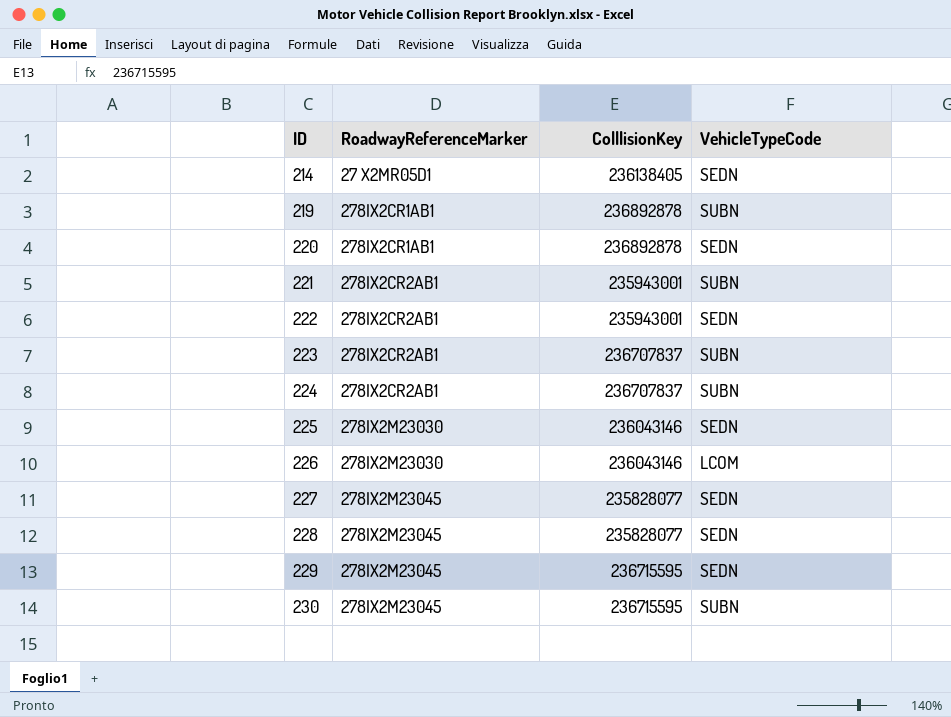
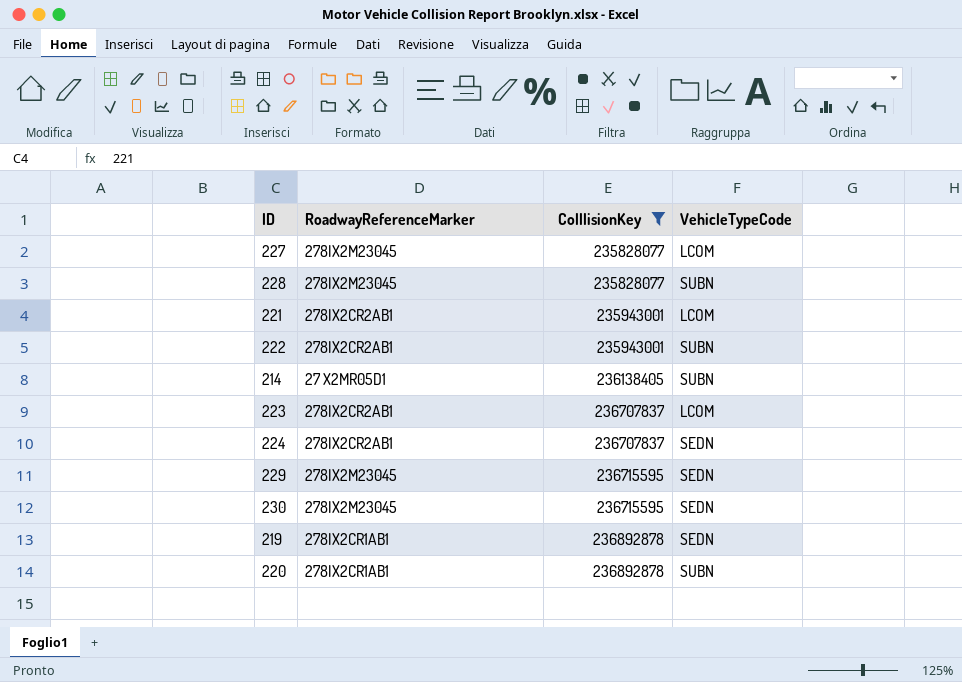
filter: none -> ColllisionKey != 236043146
row order: ID ascending -> ColllisionKey ascending
227 | VehicleTypeCode: SEDN -> LCOM
228 | VehicleTypeCode: SEDN -> SUBN
221 | VehicleTypeCode: SUBN -> LCOM
222 | VehicleTypeCode: SEDN -> SUBN
214 | VehicleTypeCode: SEDN -> SUBN
223 | VehicleTypeCode: SUBN -> LCOM
224 | VehicleTypeCode: SUBN -> SEDN
230 | VehicleTypeCode: SUBN -> SEDN
219 | VehicleTypeCode: SUBN -> SEDN
220 | VehicleTypeCode: SEDN -> SUBN

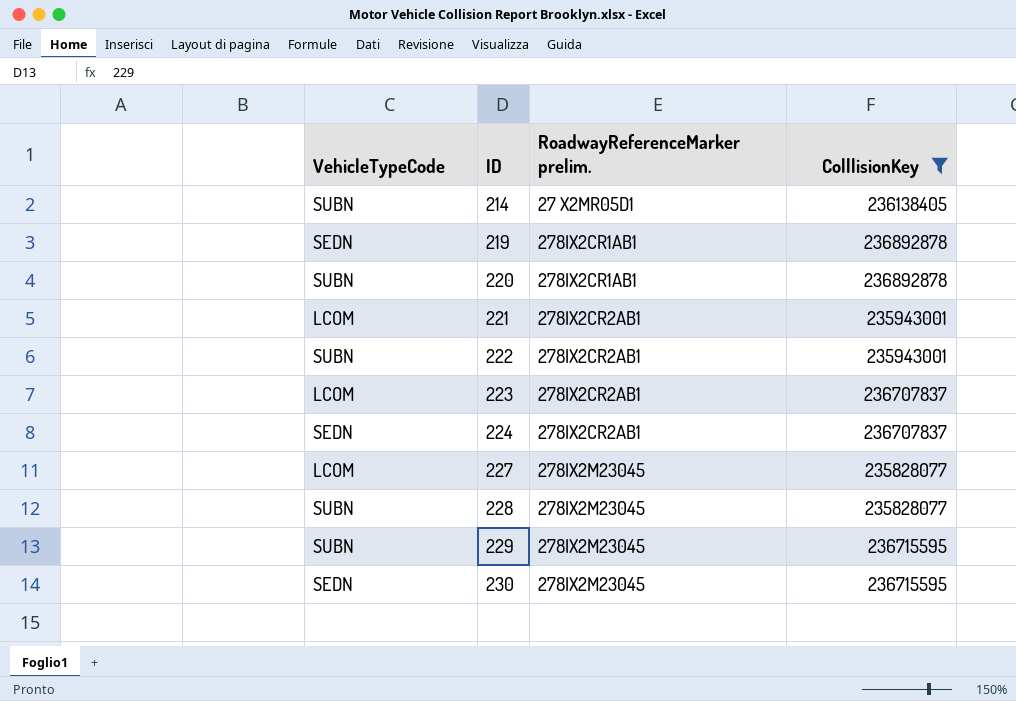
row order: ColllisionKey ascending -> ID ascending
column VehicleTypeCode | position: 4 -> 1
column name: RoadwayReferenceMarker -> RoadwayReferenceMarker prelim.
229 | VehicleTypeCode: SEDN -> SUBN

